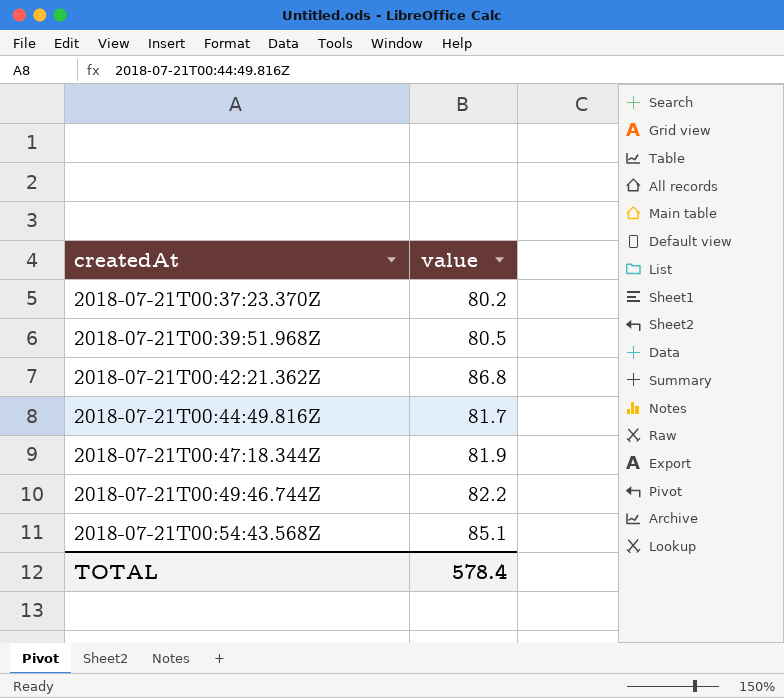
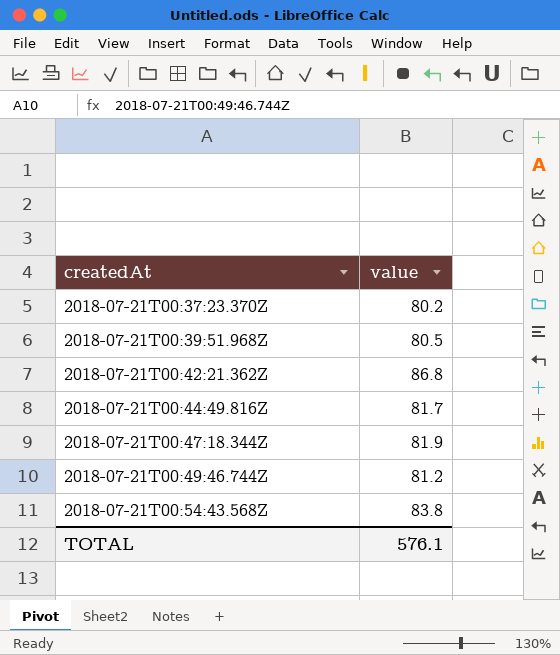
2018-07-21T00:49:46.744Z | value: 82.2 -> 81.2
2018-07-21T00:54:43.568Z | value: 85.1 -> 83.8
TOTAL | value: 578.4 -> 576.1

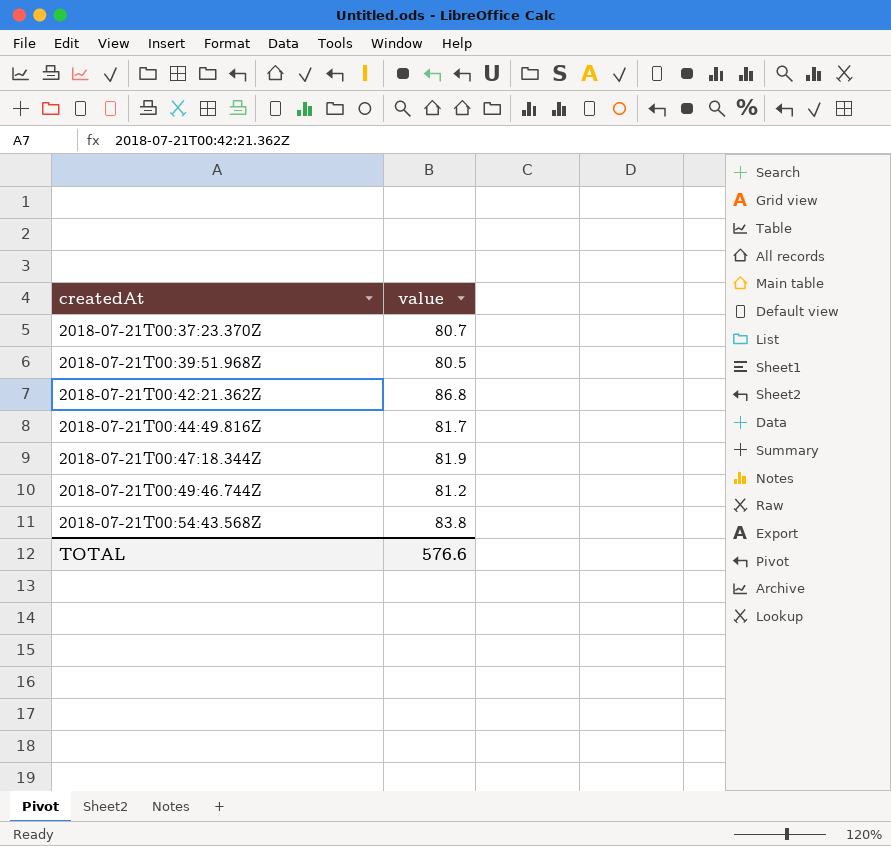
2018-07-21T00:37:23.370Z | value: 80.2 -> 80.7
TOTAL | value: 576.1 -> 576.6

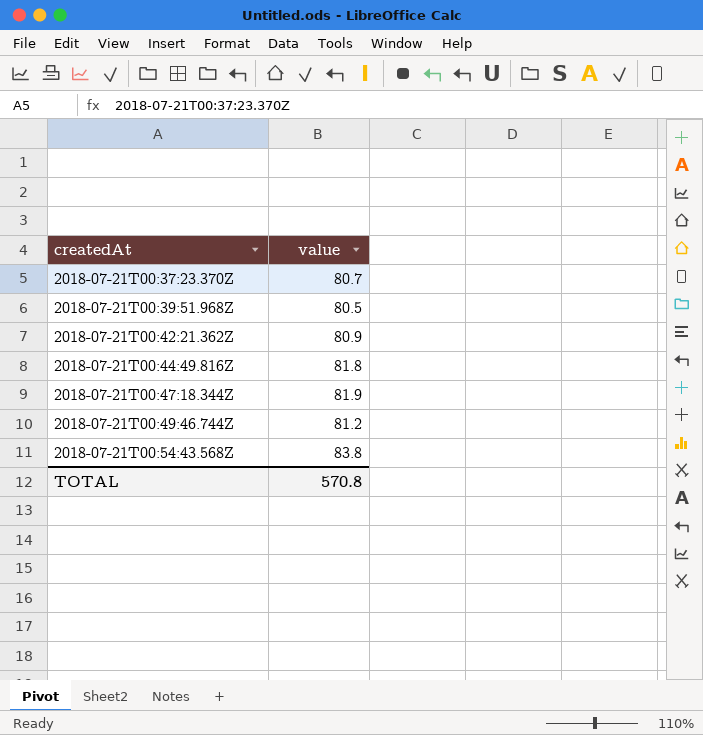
2018-07-21T00:42:21.362Z | value: 86.8 -> 80.9
2018-07-21T00:44:49.816Z | value: 81.7 -> 81.8
TOTAL | value: 576.6 -> 570.8

